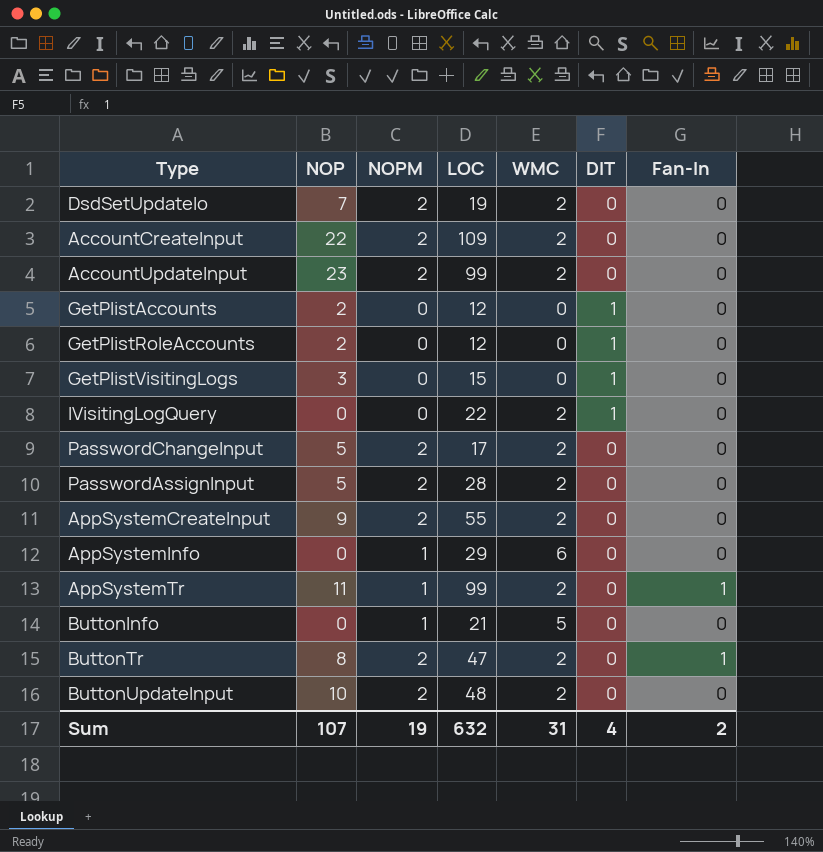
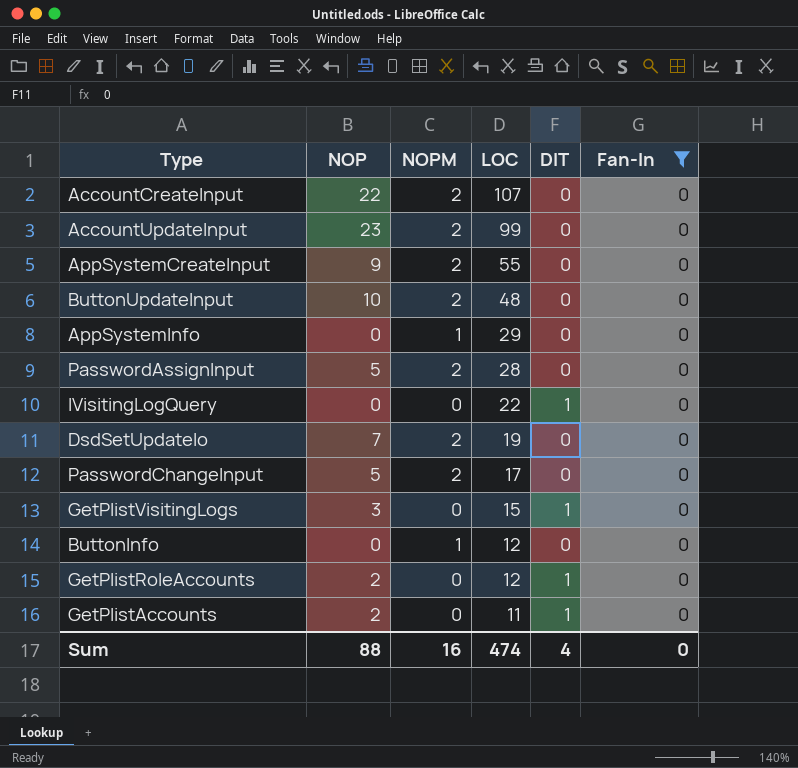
filter: none -> Fan-In = 0
row order: none -> LOC descending
column WMC | position: 5 -> none
AccountCreateInput | LOC: 109 -> 107
ButtonInfo | LOC: 21 -> 12
GetPlistAccounts | LOC: 12 -> 11
Sum | NOP: 107 -> 88
Sum | NOPM: 19 -> 16
Sum | LOC: 632 -> 474
Sum | Fan-In: 2 -> 0

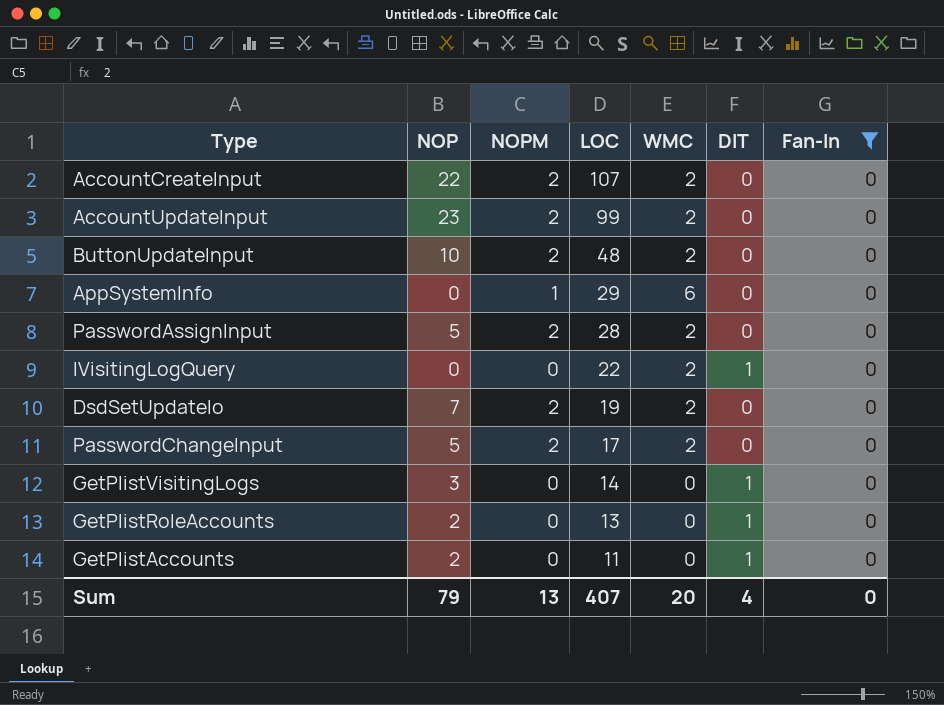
column WMC | position: none -> 5
row AppSystemCreateInput: 9 | 2 | 55 | 0 | 0 -> none
row ButtonInfo: 0 | 1 | 12 | 0 | 0 -> none
GetPlistVisitingLogs | LOC: 15 -> 14
GetPlistRoleAccounts | LOC: 12 -> 13
Sum | NOP: 88 -> 79
Sum | NOPM: 16 -> 13
Sum | LOC: 474 -> 407

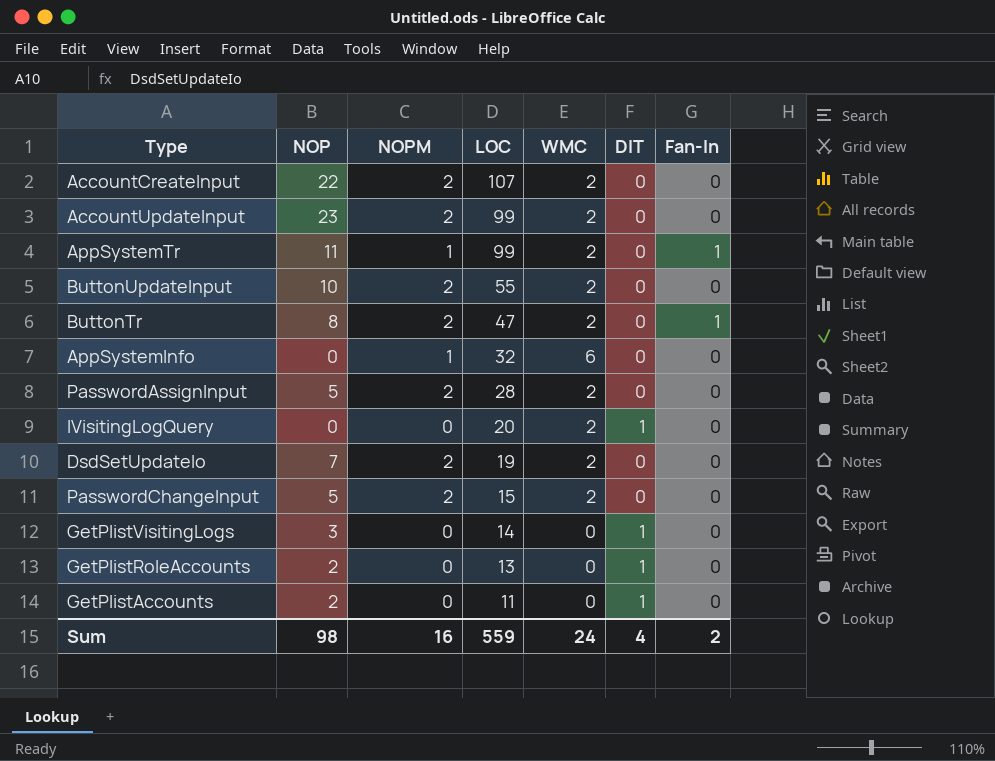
filter: Fan-In = 0 -> none
ButtonUpdateInput | LOC: 48 -> 55
AppSystemInfo | LOC: 29 -> 32
IVisitingLogQuery | LOC: 22 -> 20
PasswordChangeInput | LOC: 17 -> 15
Sum | NOP: 79 -> 98
Sum | NOPM: 13 -> 16
Sum | LOC: 407 -> 559
Sum | WMC: 20 -> 24
Sum | Fan-In: 0 -> 2

